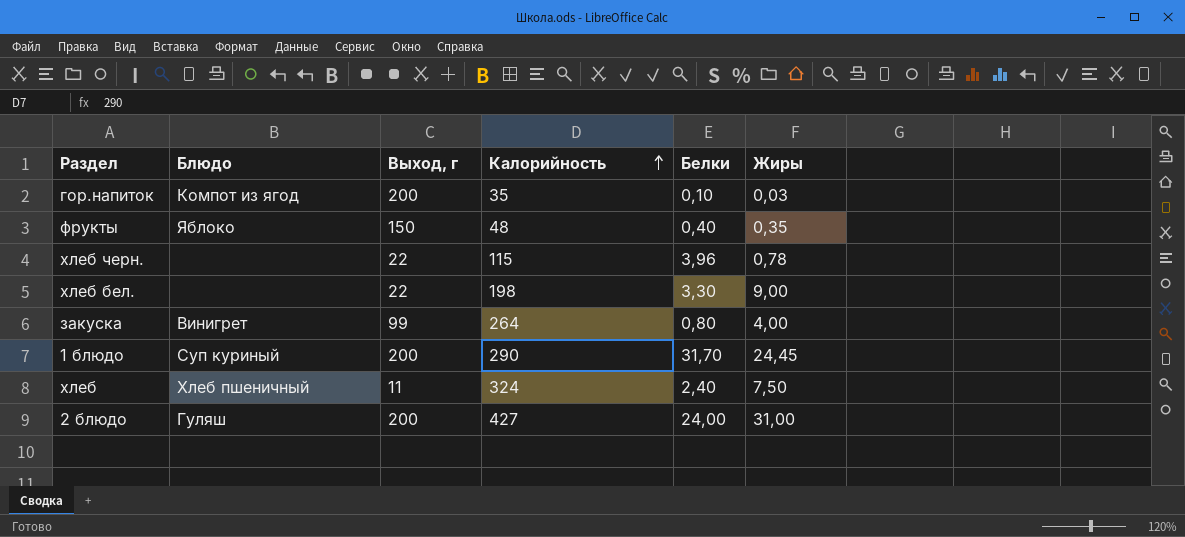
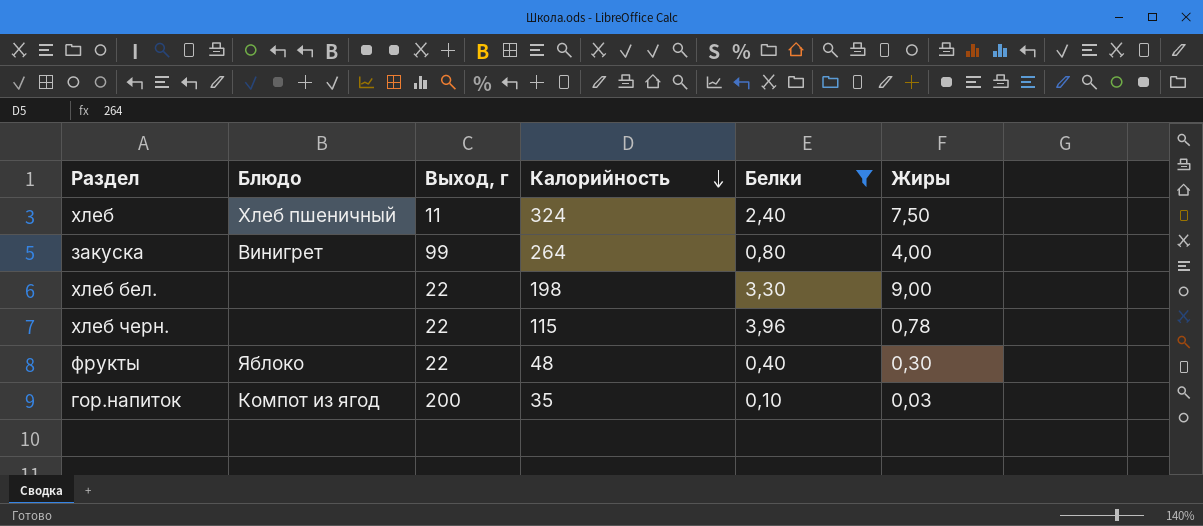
filter: none -> Белки <= 3,96
row order: Калорийность ascending -> Калорийность descending
фрукты | Выход, г: 150 -> 22
фрукты | Жиры: 0,35 -> 0,30

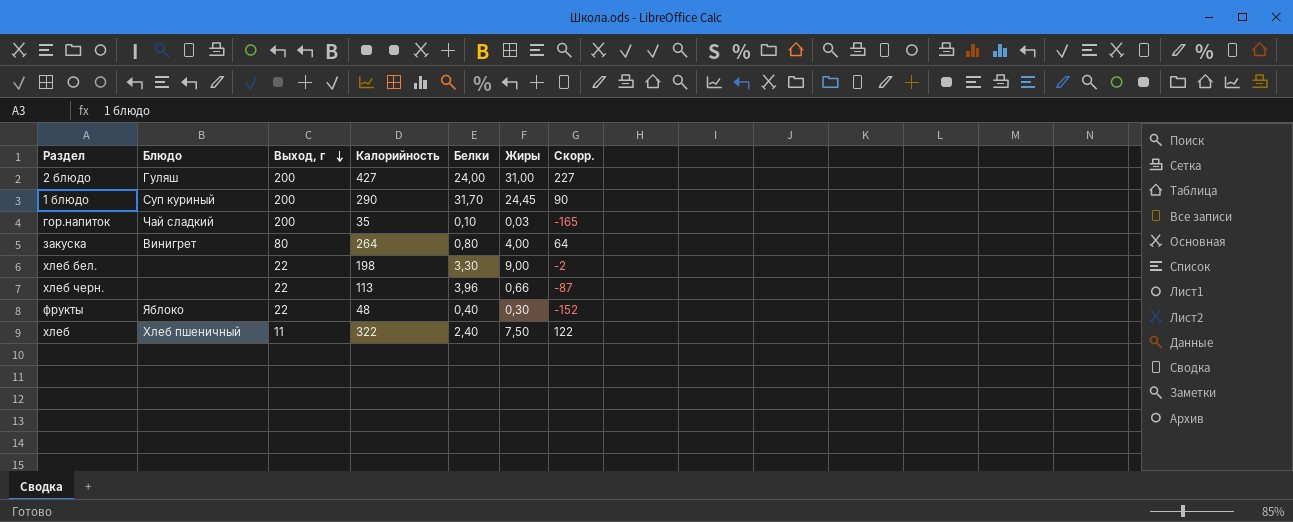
filter: Белки <= 3,96 -> none
row order: Калорийность descending -> Выход, г descending
column Скорр. | formula: none -> [Калорийность] - 200
гор.напиток | Блюдо: Компот из ягод -> Чай сладкий
закуска | Выход, г: 99 -> 80
хлеб черн. | Калорийность: 115 -> 113
хлеб черн. | Жиры: 0,78 -> 0,66
хлеб | Калорийность: 324 -> 322

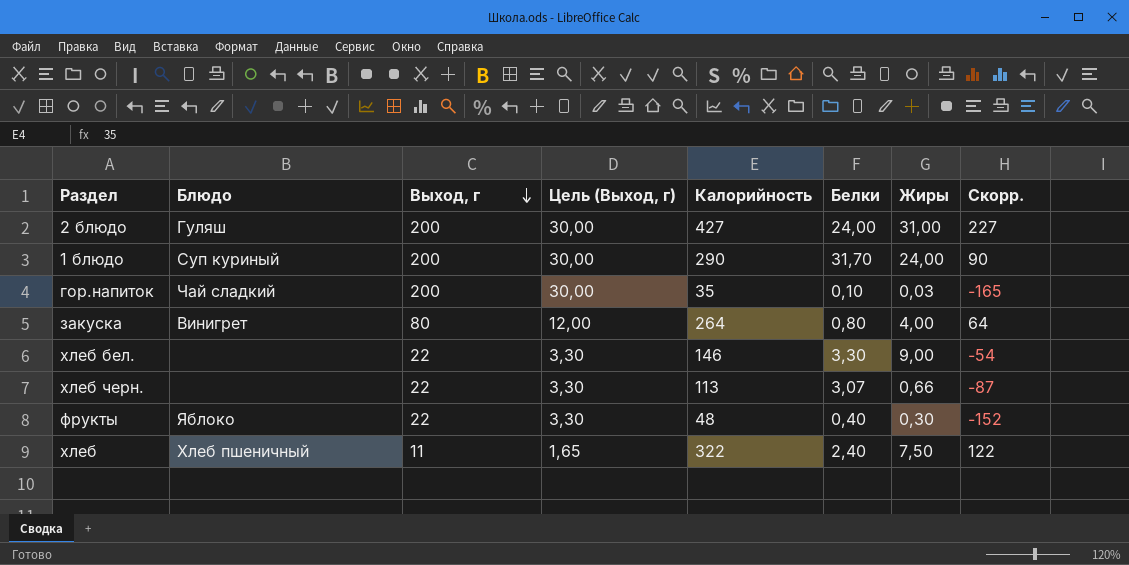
column Цель (Выход, г) | formula: none -> [Выход, г] * 0,15
1 блюдо | Жиры: 24,45 -> 24,00
хлеб бел. | Калорийность: 198 -> 146
хлеб бел. | Скорр.: -2 -> -54
хлеб черн. | Белки: 3,96 -> 3,07

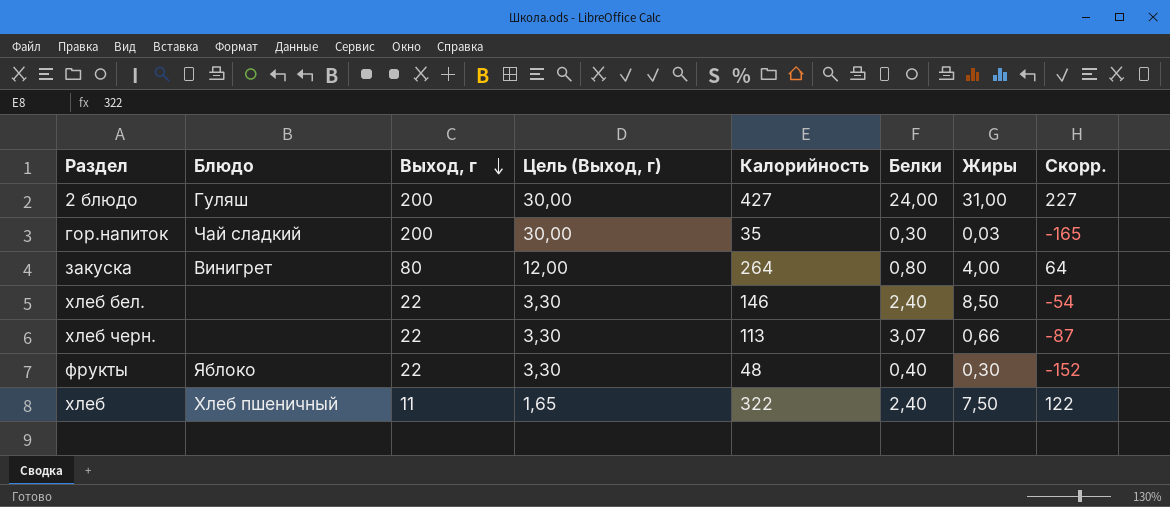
row 1 блюдо: Суп куриный | 200 | 30,00 | 290 | 31,70 | 24,00 | 90 -> none
гор.напиток | Белки: 0,10 -> 0,30
хлеб бел. | Белки: 3,30 -> 2,40
хлеб бел. | Жиры: 9,00 -> 8,50

